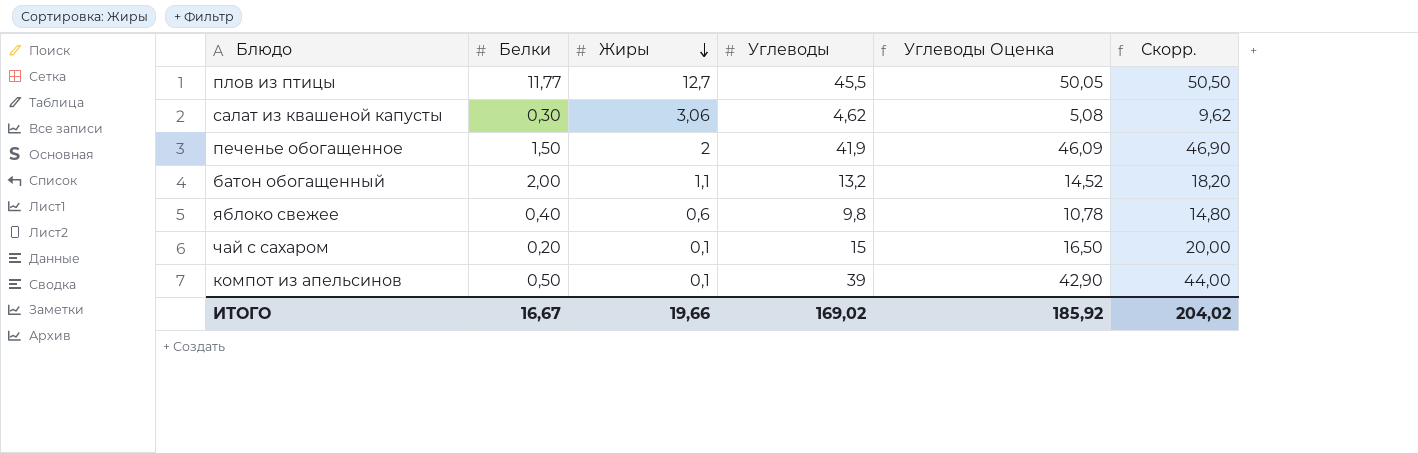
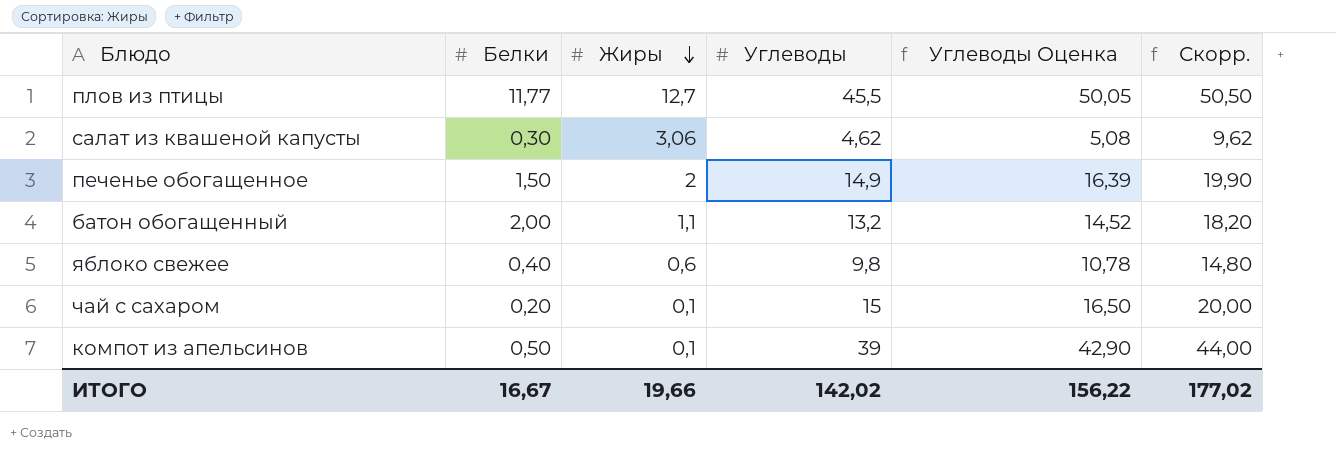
печенье обогащенное | Углеводы: 41,9 -> 14,9
печенье обогащенное | Углеводы Оценка: 46,09 -> 16,39
печенье обогащенное | Скорр.: 46,90 -> 19,90
ИТОГО | Углеводы: 169,02 -> 142,02
ИТОГО | Углеводы Оценка: 185,92 -> 156,22
ИТОГО | Скорр.: 204,02 -> 177,02

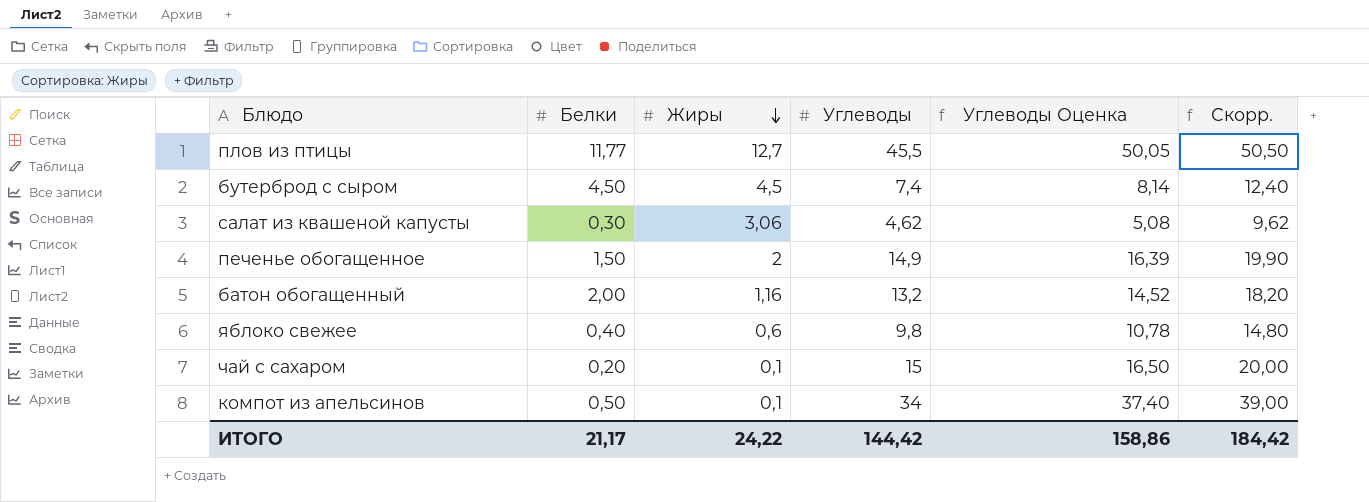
row бутерброд с сыром: none -> 4,50 | 4,5 | 7,4 | 8,14 | 12,40
батон обогащенный | Жиры: 1,1 -> 1,16
компот из апельсинов | Углеводы: 39 -> 34
компот из апельсинов | Углеводы Оценка: 42,90 -> 37,40
компот из апельсинов | Скорр.: 44,00 -> 39,00
ИТОГО | Белки: 16,67 -> 21,17
ИТОГО | Жиры: 19,66 -> 24,22
ИТОГО | Углеводы: 142,02 -> 144,42
ИТОГО | Углеводы Оценка: 156,22 -> 158,86
ИТОГО | Скорр.: 177,02 -> 184,42

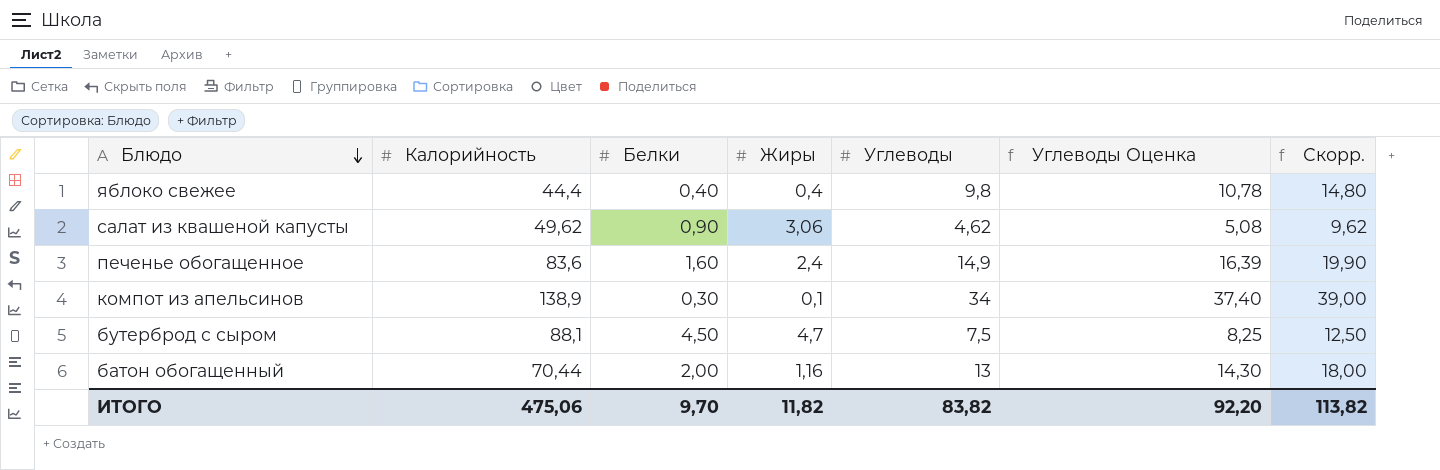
row order: Жиры descending -> Блюдо descending
column Калорийность | position: none -> 2
row плов из птицы: 11,77 | 12,7 | 45,5 | 50,05 | 50,50 -> none
row чай с сахаром: 0,20 | 0,1 | 15 | 16,50 | 20,00 -> none
яблоко свежее | Жиры: 0,6 -> 0,4
салат из квашеной капусты | Белки: 0,30 -> 0,90
печенье обогащенное | Белки: 1,50 -> 1,60
печенье обогащенное | Жиры: 2 -> 2,4
компот из апельсинов | Белки: 0,50 -> 0,30
бутерброд с сыром | Жиры: 4,5 -> 4,7
бутерброд с сыром | Углеводы: 7,4 -> 7,5
бутерброд с сыром | Углеводы Оценка: 8,14 -> 8,25
бутерброд с сыром | Скорр.: 12,40 -> 12,50
батон обогащенный | Углеводы: 13,2 -> 13
батон обогащенный | Углеводы Оценка: 14,52 -> 14,30
батон обогащенный | Скорр.: 18,20 -> 18,00
ИТОГО | Белки: 21,17 -> 9,70
ИТОГО | Жиры: 24,22 -> 11,82
ИТОГО | Углеводы: 144,42 -> 83,82
ИТОГО | Углеводы Оценка: 158,86 -> 92,20
ИТОГО | Скорр.: 184,42 -> 113,82

